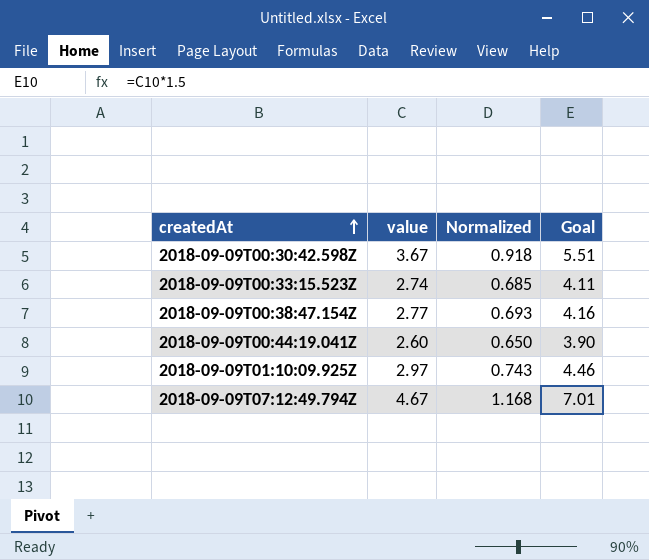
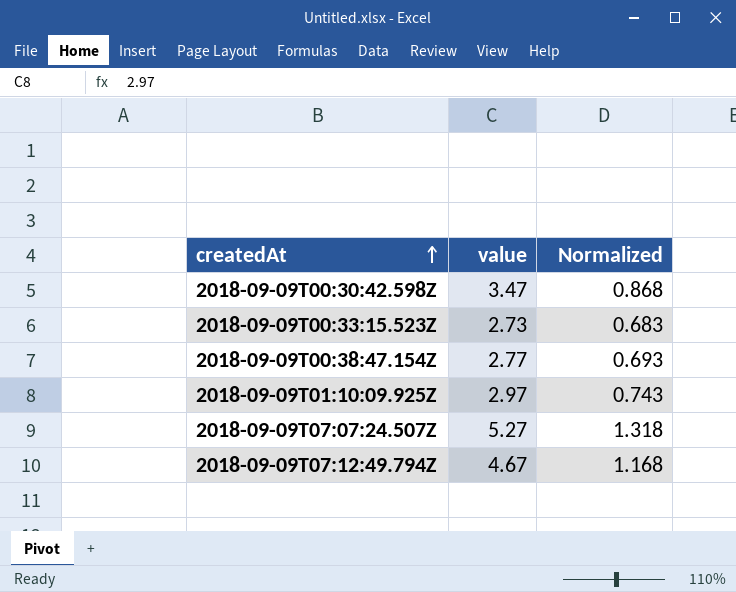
column Goal | formula: [value] * 1.5 -> none
row 2018-09-09T00:44:19.041Z: 2.60 | 0.650 | 3.90 -> none
2018-09-09T00:30:42.598Z | value: 3.67 -> 3.47
2018-09-09T00:30:42.598Z | Normalized: 0.918 -> 0.868
2018-09-09T00:33:15.523Z | value: 2.74 -> 2.73
2018-09-09T00:33:15.523Z | Normalized: 0.685 -> 0.683
row 2018-09-09T07:07:24.507Z: none -> 5.27 | 1.318

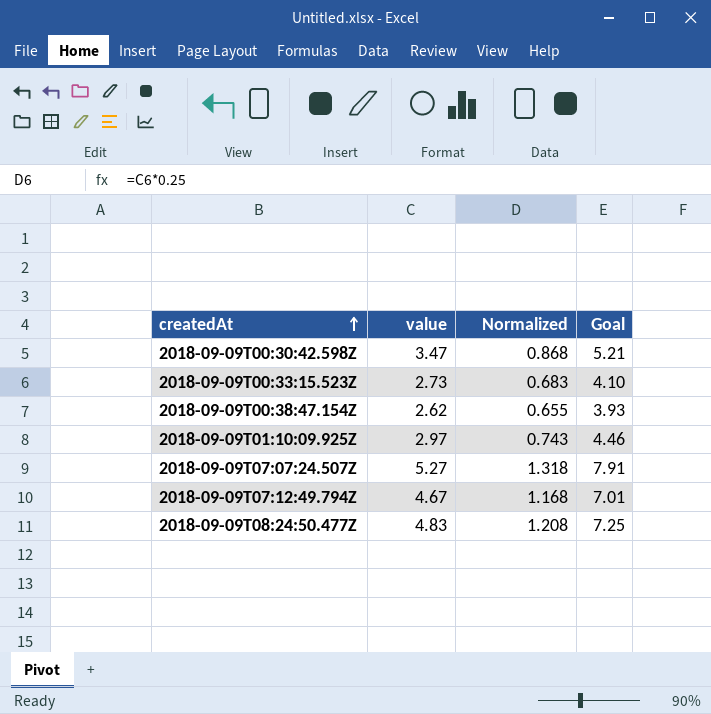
column Goal | formula: none -> [value] * 1.5
2018-09-09T00:38:47.154Z | value: 2.77 -> 2.62
2018-09-09T00:38:47.154Z | Normalized: 0.693 -> 0.655
row 2018-09-09T08:24:50.477Z: none -> 4.83 | 1.208 | 7.25

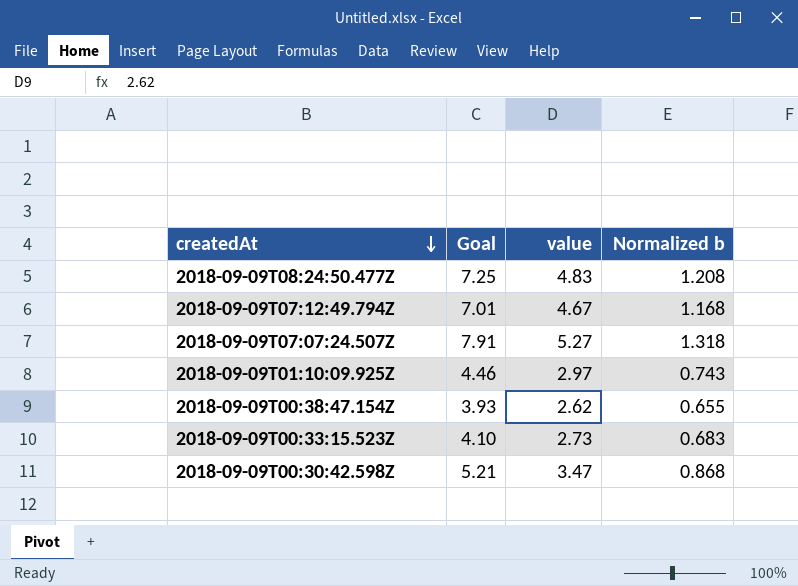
row order: createdAt ascending -> createdAt descending
column Goal | position: 4 -> 2
column name: Normalized -> Normalized b

